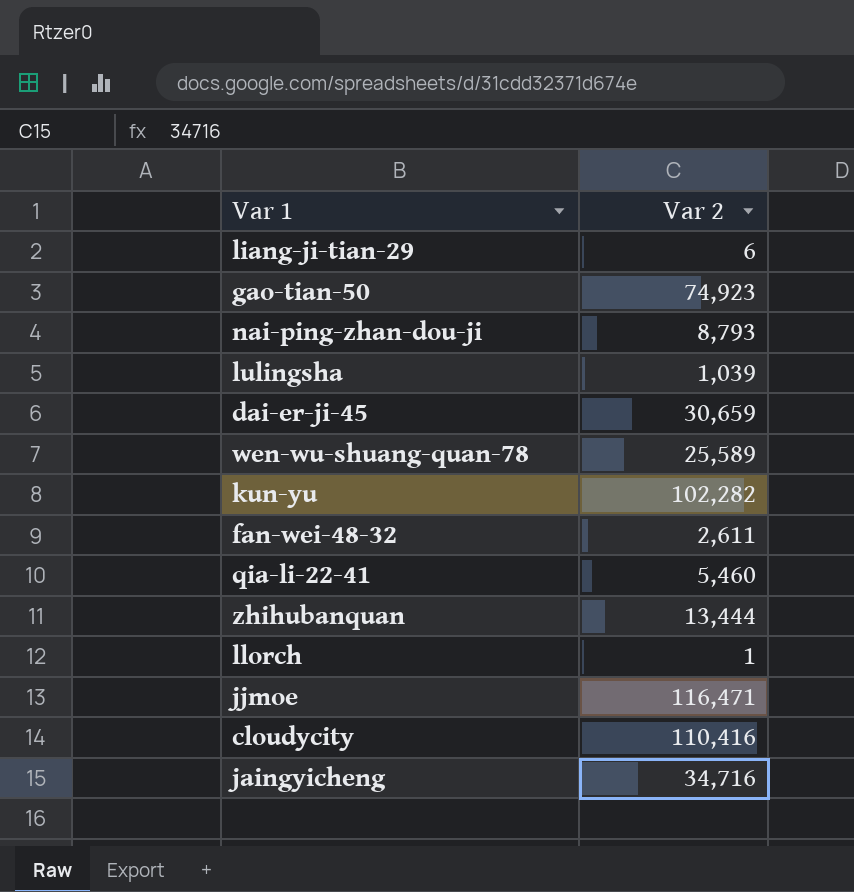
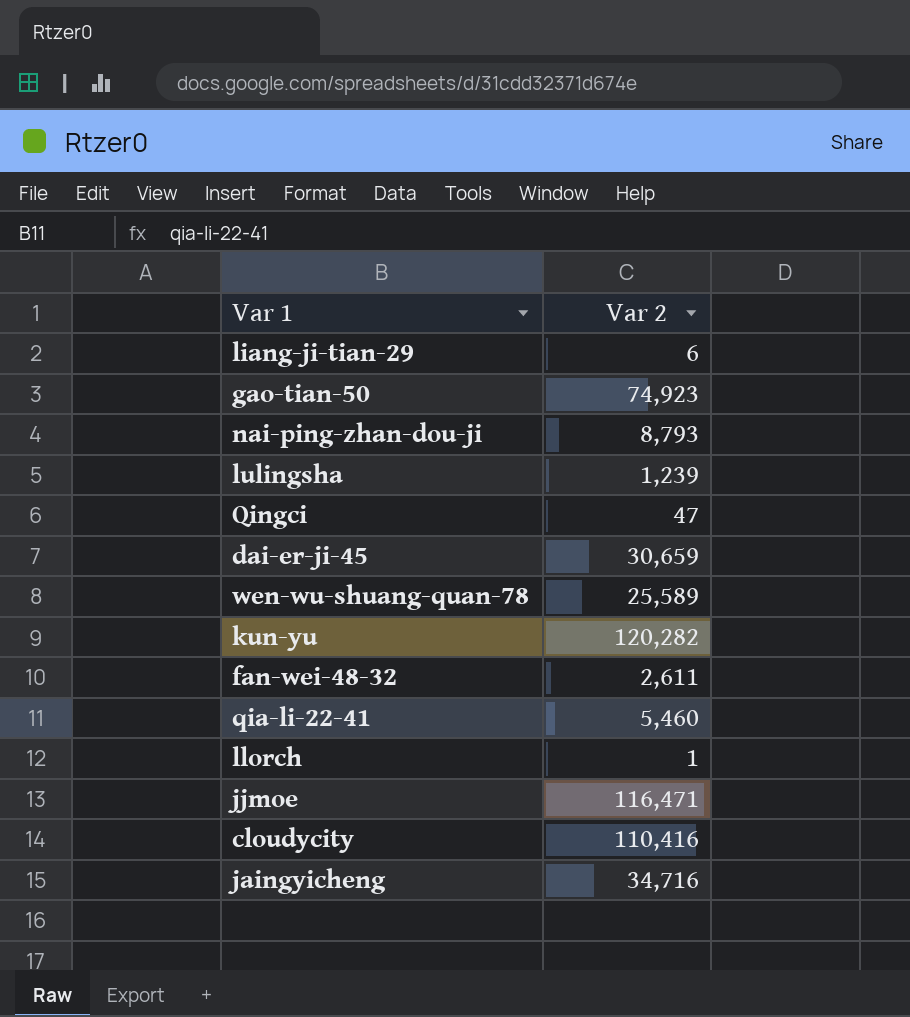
row zhihubanquan: 13,444 -> none
lulingsha | Var 2: 1,039 -> 1,239
row Qingci: none -> 47
kun-yu | Var 2: 102,282 -> 120,282

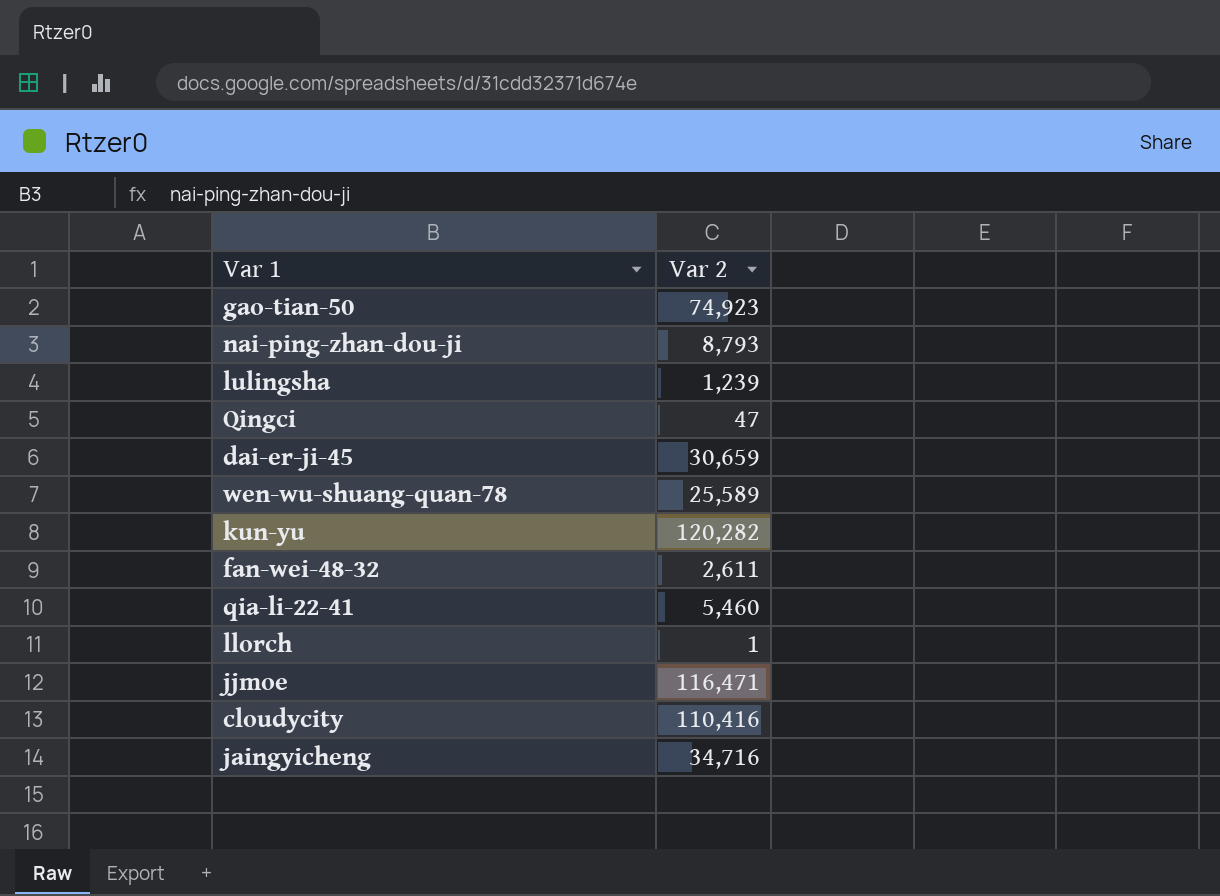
row liang-ji-tian-29: 6 -> none

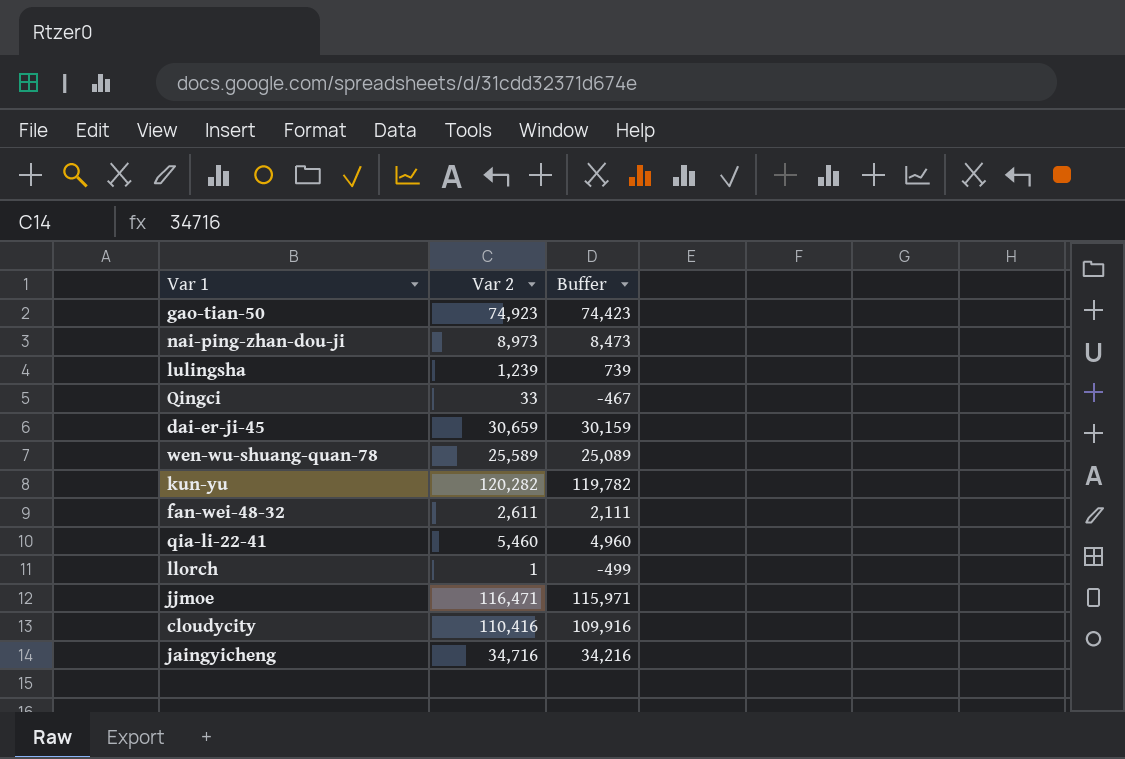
column Buffer | formula: none -> [Var 2] - 500
nai-ping-zhan-dou-ji | Var 2: 8,793 -> 8,973
Qingci | Var 2: 47 -> 33

